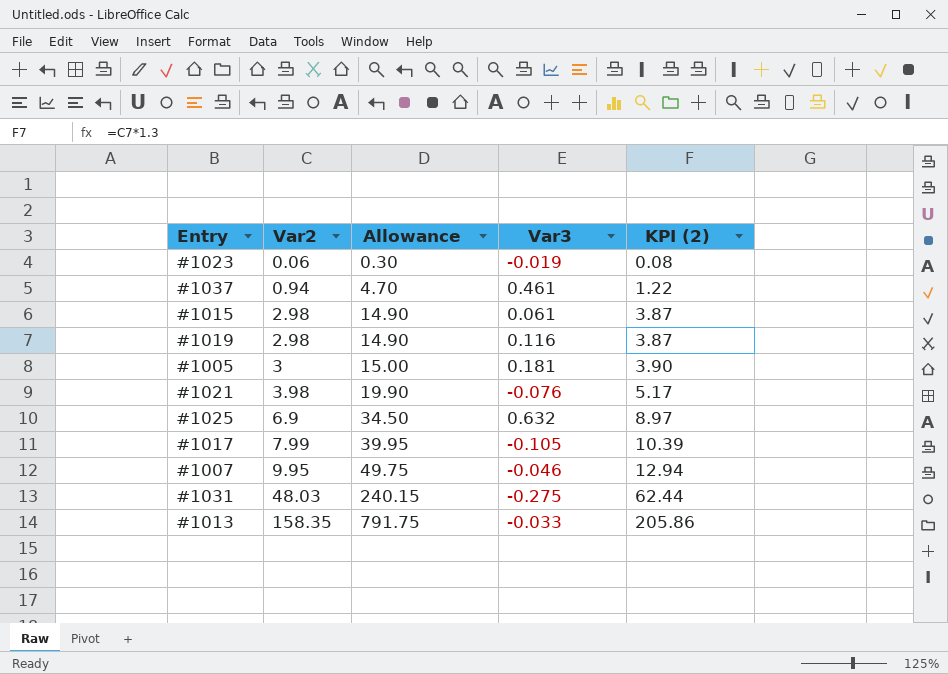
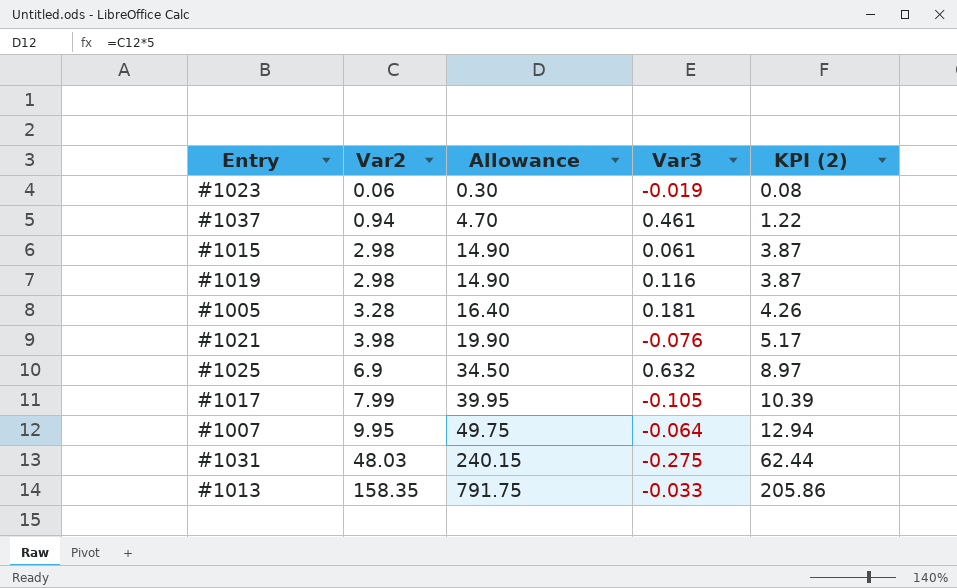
#1005 | Var2: 3 -> 3.28
#1005 | Allowance: 15.00 -> 16.40
#1005 | KPI (2): 3.90 -> 4.26
#1007 | Var3: -0.046 -> -0.064

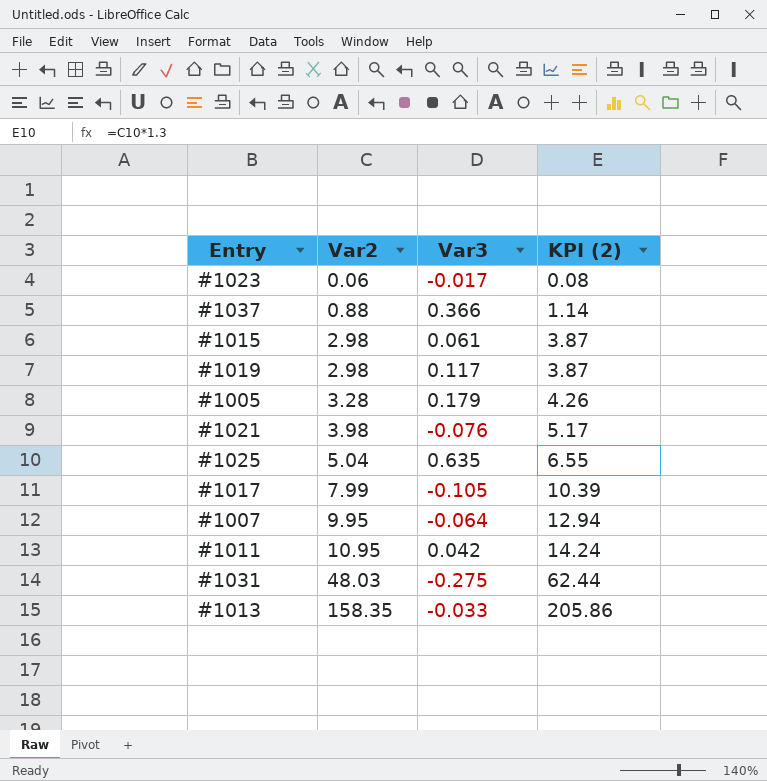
column Allowance | formula: [Var2] * 5 -> none
#1023 | Var3: -0.019 -> -0.017
#1037 | Var2: 0.94 -> 0.88
#1037 | Var3: 0.461 -> 0.366
#1037 | KPI (2): 1.22 -> 1.14
#1019 | Var3: 0.116 -> 0.117
#1005 | Var3: 0.181 -> 0.179
#1025 | Var2: 6.9 -> 5.04
#1025 | Var3: 0.632 -> 0.635
#1025 | KPI (2): 8.97 -> 6.55
row #1011: none -> 10.95 | 0.042 | 14.24

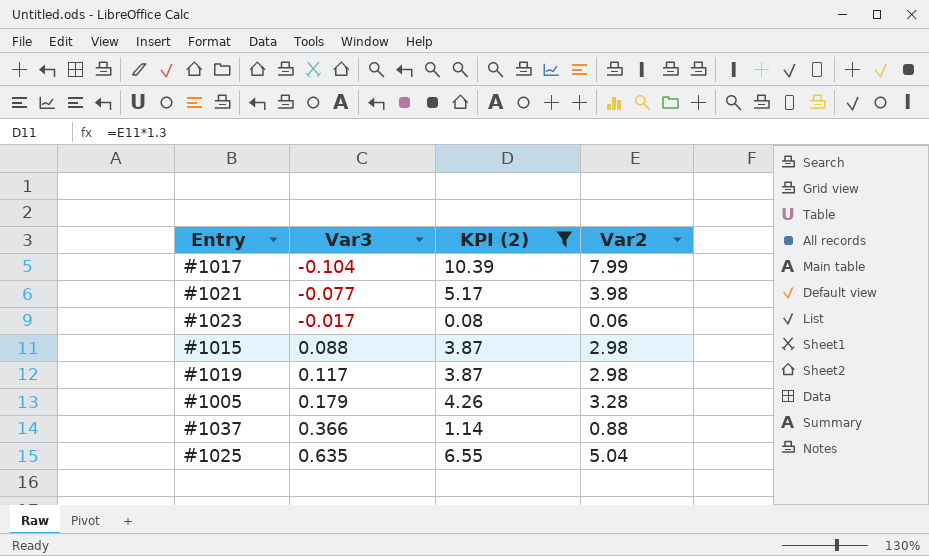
filter: none -> KPI (2) <= 10.39
row order: Var2 ascending -> Var3 ascending
column Var2 | position: 2 -> 4
#1017 | Var3: -0.105 -> -0.104
#1021 | Var3: -0.076 -> -0.077
#1015 | Var3: 0.061 -> 0.088

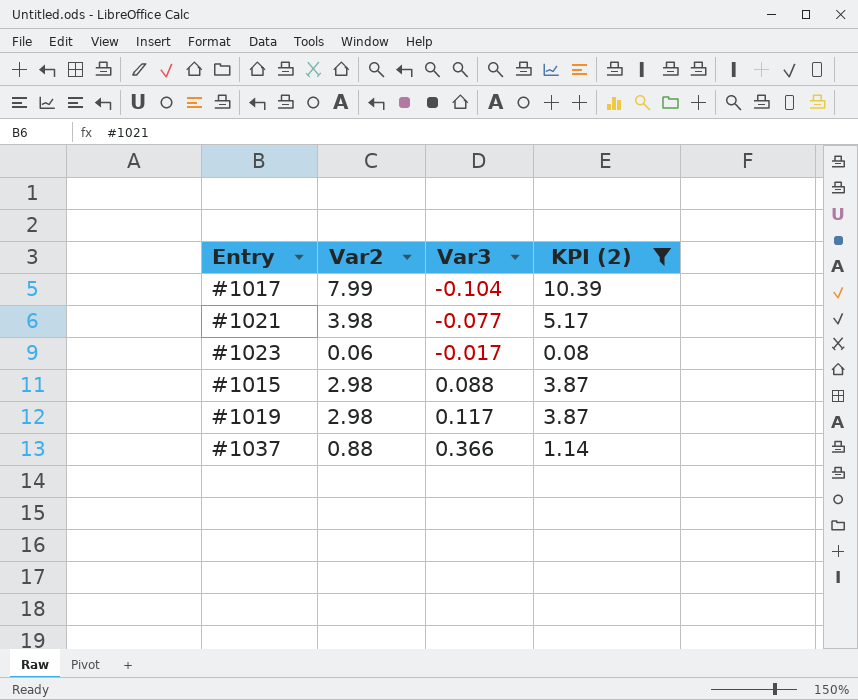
column Var2 | position: 4 -> 2
row #1005: 0.179 | 4.26 | 3.28 -> none
row #1025: 0.635 | 6.55 | 5.04 -> none

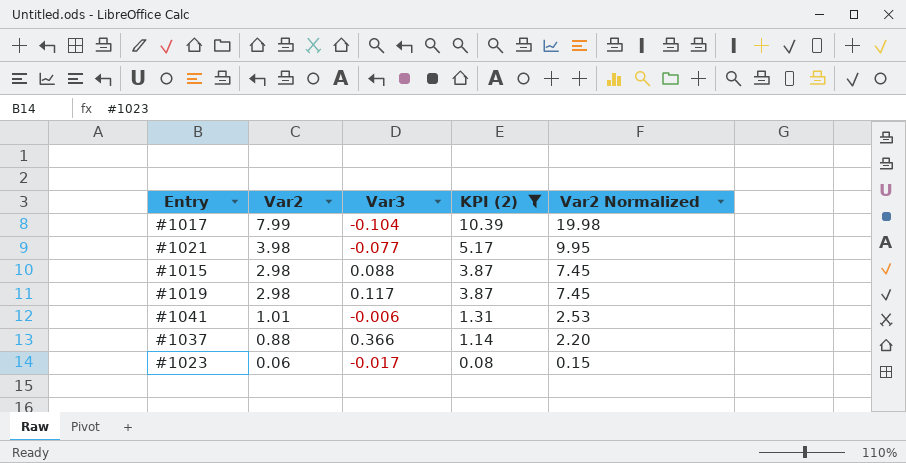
row order: Var3 ascending -> Var2 descending
column Var2 Normalized | formula: none -> [Var2] * 2.5
row #1041: none -> 1.01 | -0.006 | 1.31 | 2.53

